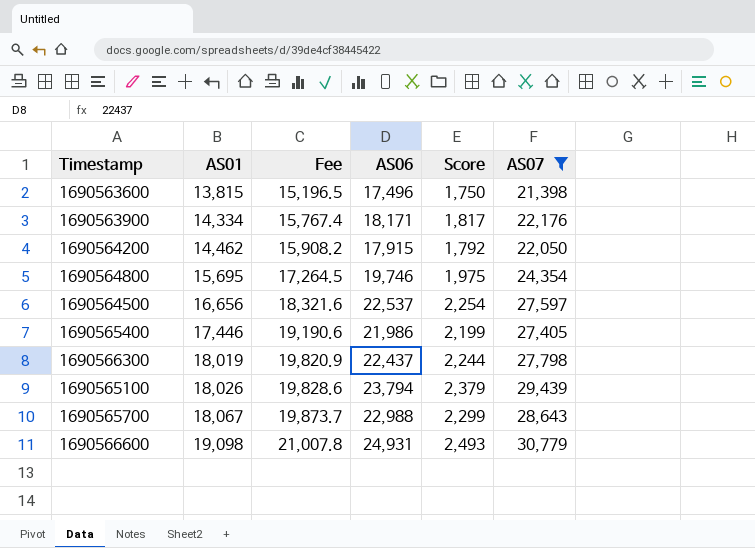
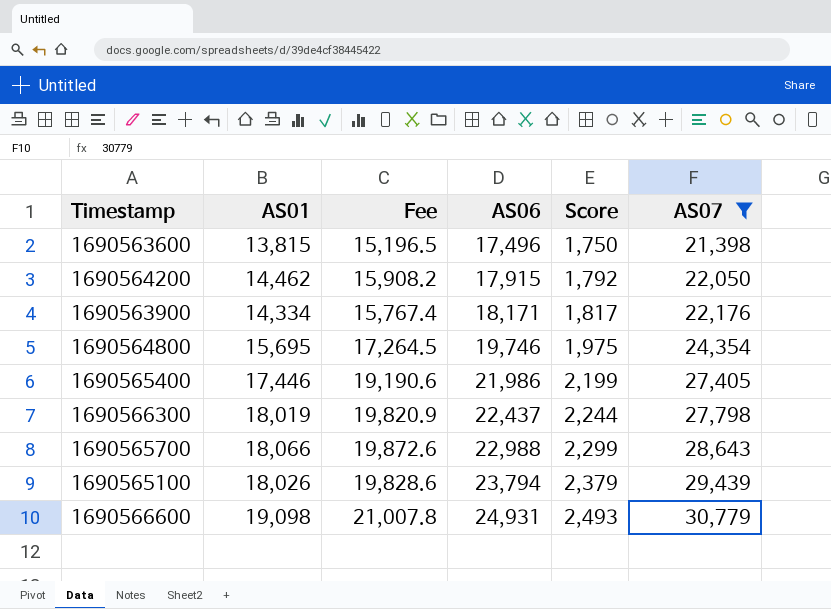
row order: AS01 ascending -> AS06 ascending
row 1690564500: 16,656 | 18,321.6 | 22,537 | 2,254 | 27,597 -> none
1690565700 | AS01: 18,067 -> 18,066
1690565700 | Fee: 19,873.7 -> 19,872.6

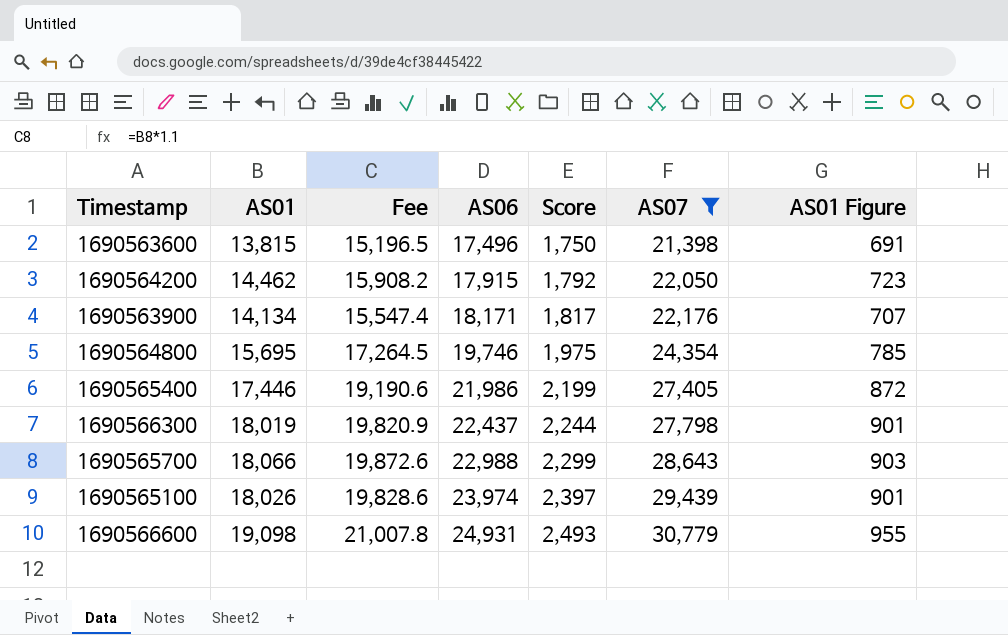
column AS01 Figure | formula: none -> [AS01] * 0.05
1690563900 | AS01: 14,334 -> 14,134
1690563900 | Fee: 15,767.4 -> 15,547.4
1690565100 | AS06: 23,794 -> 23,974
1690565100 | Score: 2,379 -> 2,397

